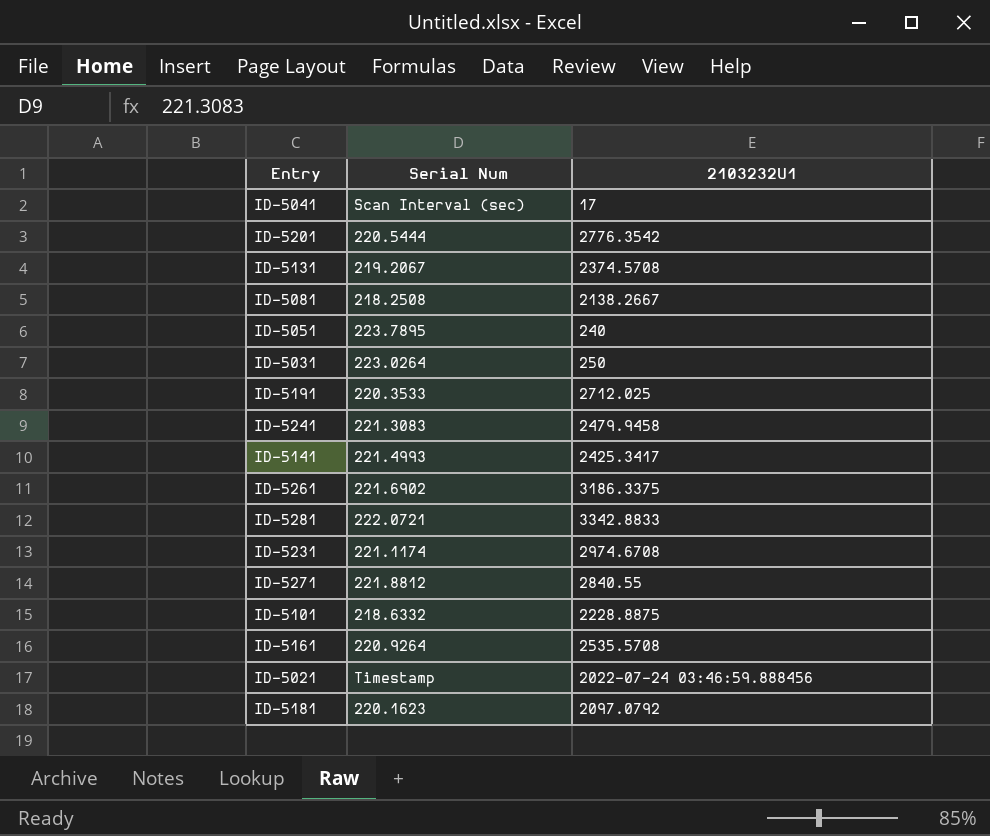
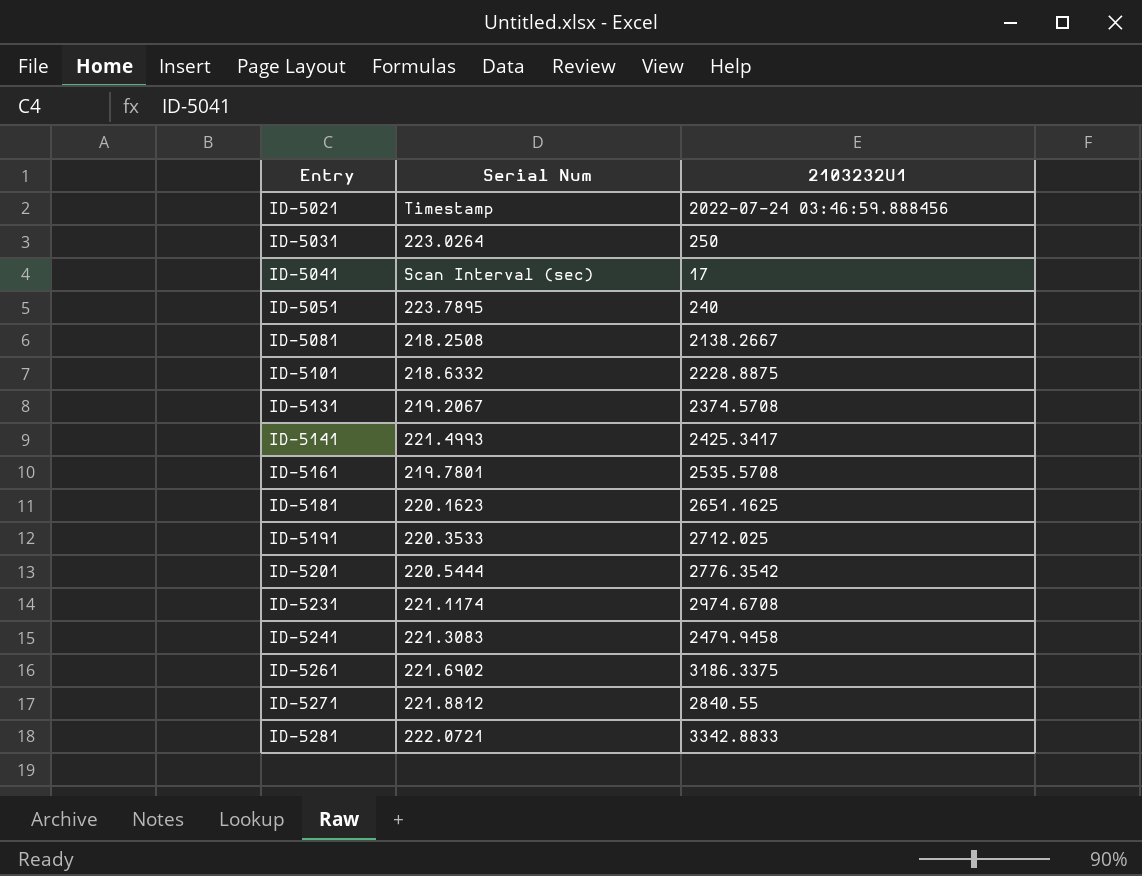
row order: none -> Entry ascending
ID-5161 | Serial Num: 220.9264 -> 219.7801
ID-5181 | 2103232U1: 2097.0792 -> 2651.1625

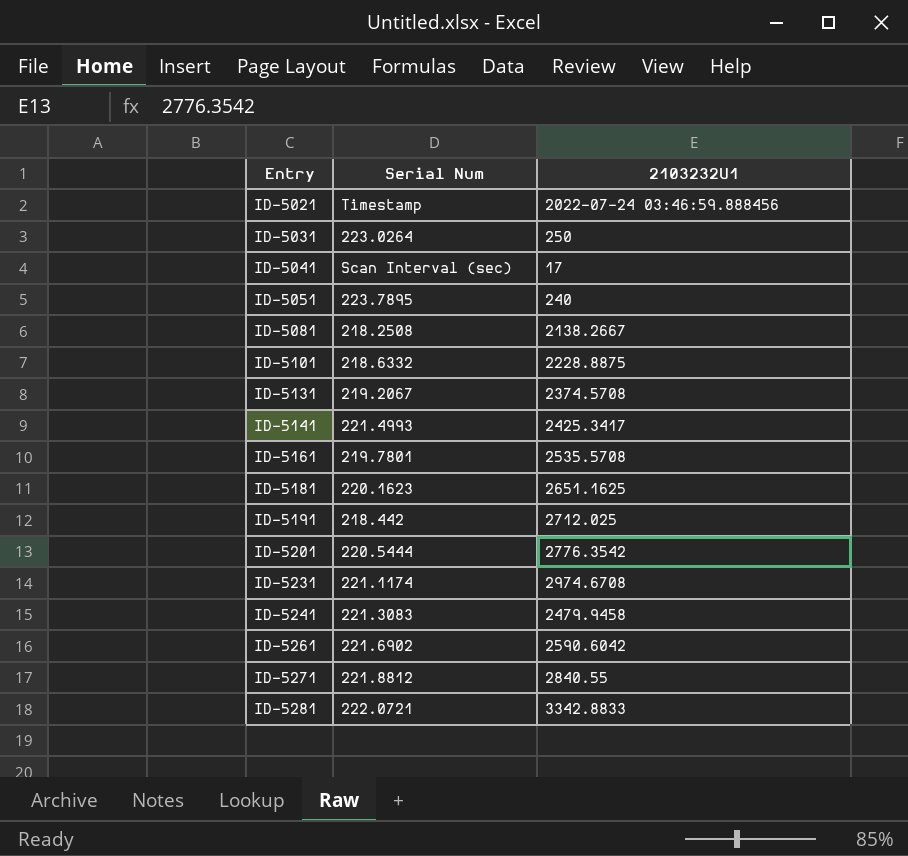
ID-5191 | Serial Num: 220.3533 -> 218.442
ID-5261 | 2103232U1: 3186.3375 -> 2590.6042

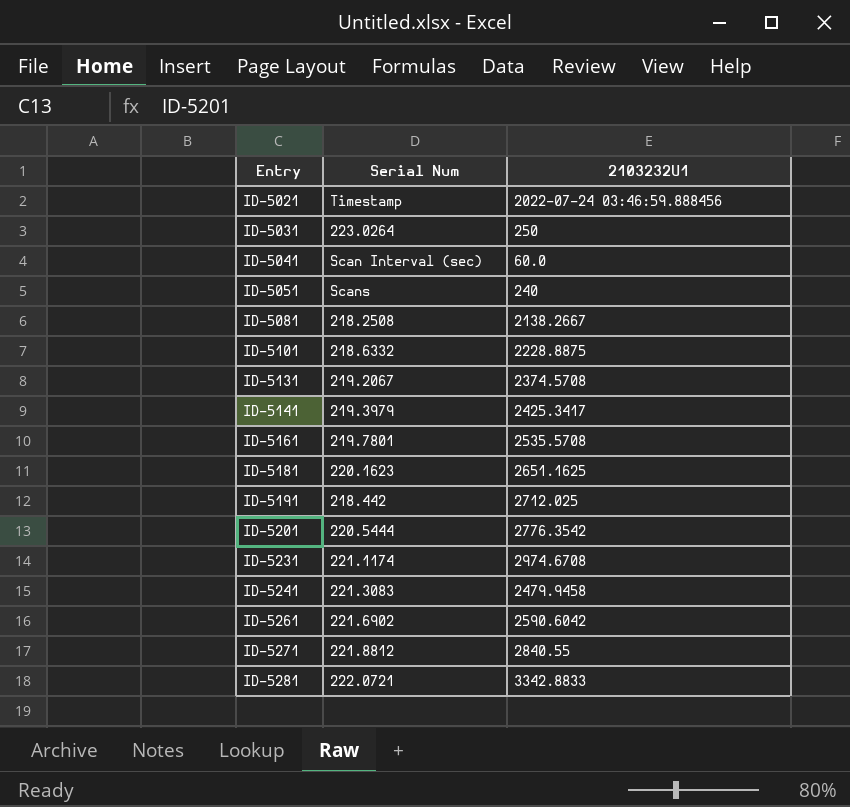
ID-5041 | 2103232U1: 17 -> 60.0
ID-5051 | Serial Num: 223.7895 -> Scans
ID-5141 | Serial Num: 221.4993 -> 219.3979

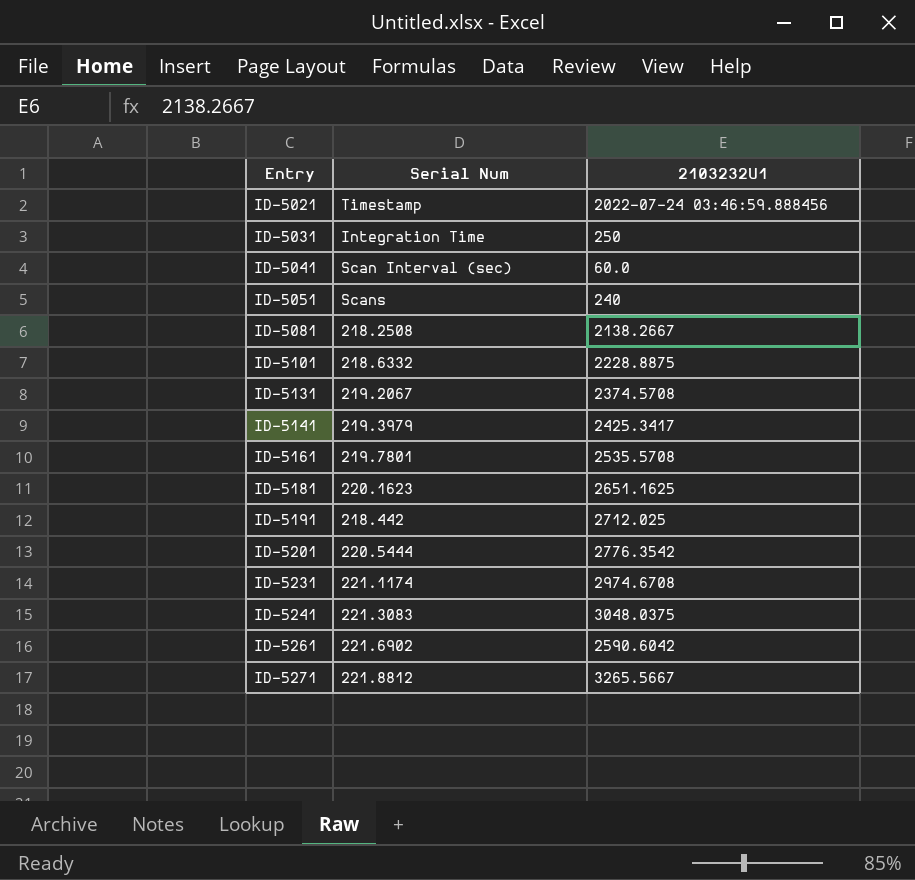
row ID-5281: 222.0721 | 3342.8833 -> none
ID-5031 | Serial Num: 223.0264 -> Integration Time
ID-5241 | 2103232U1: 2479.9458 -> 3048.0375
ID-5271 | 2103232U1: 2840.55 -> 3265.5667

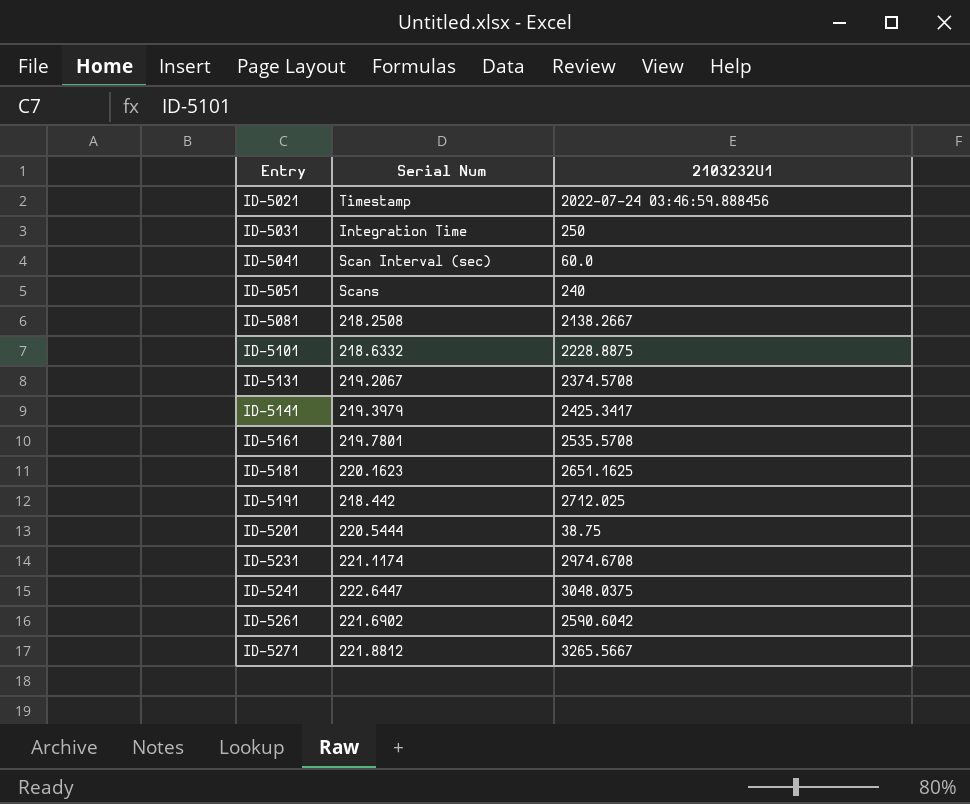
ID-5201 | 2103232U1: 2776.3542 -> 38.75
ID-5241 | Serial Num: 221.3083 -> 222.6447

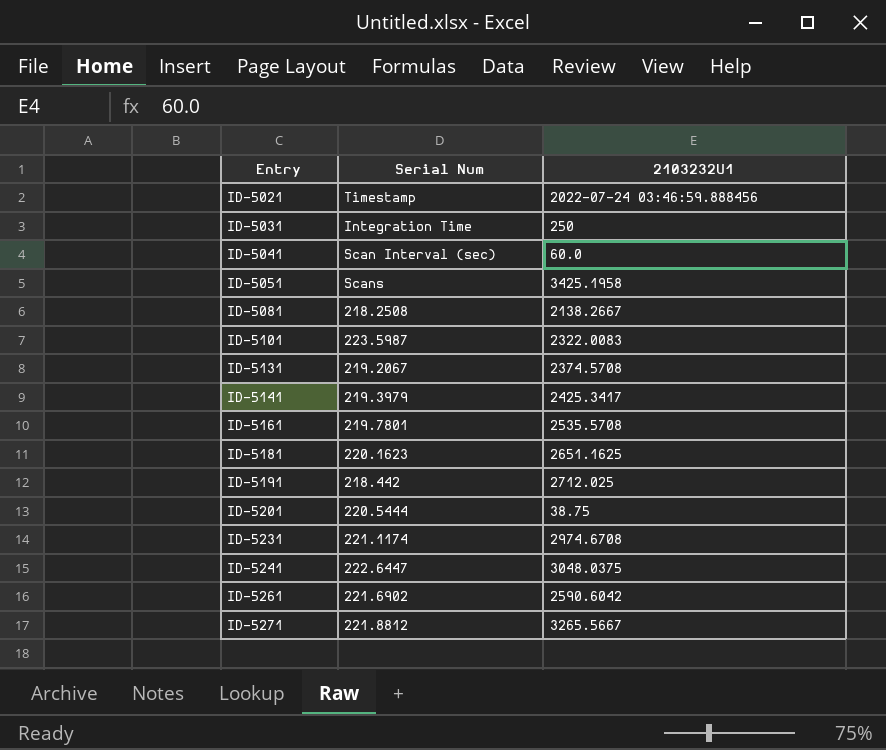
ID-5051 | 2103232U1: 240 -> 3425.1958
ID-5101 | Serial Num: 218.6332 -> 223.5987
ID-5101 | 2103232U1: 2228.8875 -> 2322.0083

